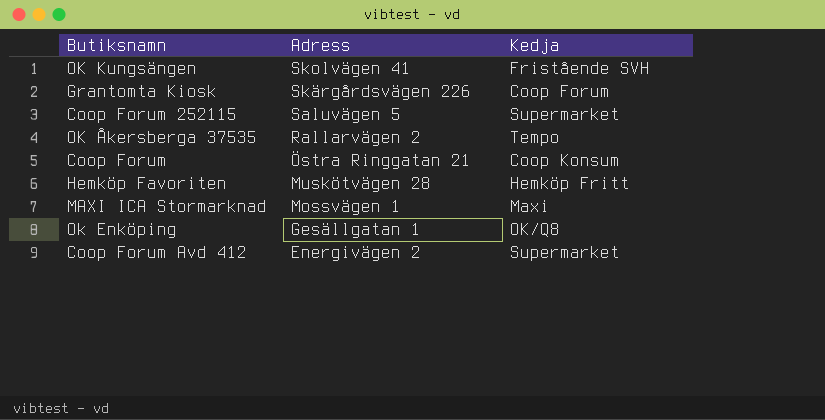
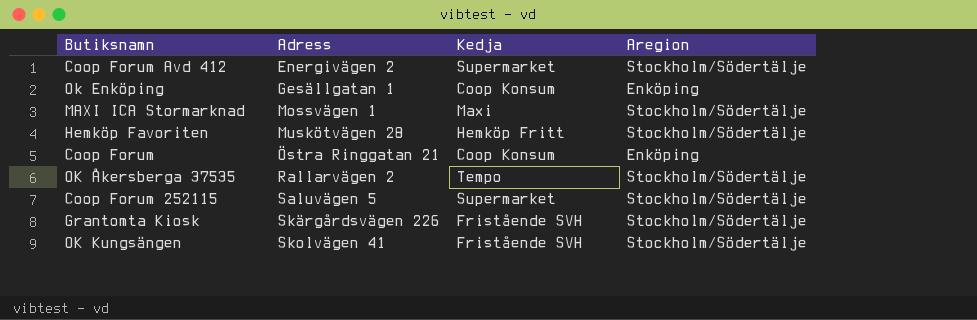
row order: Adress descending -> Adress ascending
column Aregion | position: none -> 4
Ok Enköping | Kedja: OK/Q8 -> Coop Konsum
Grantomta Kiosk | Kedja: Coop Forum -> Fristående SVH

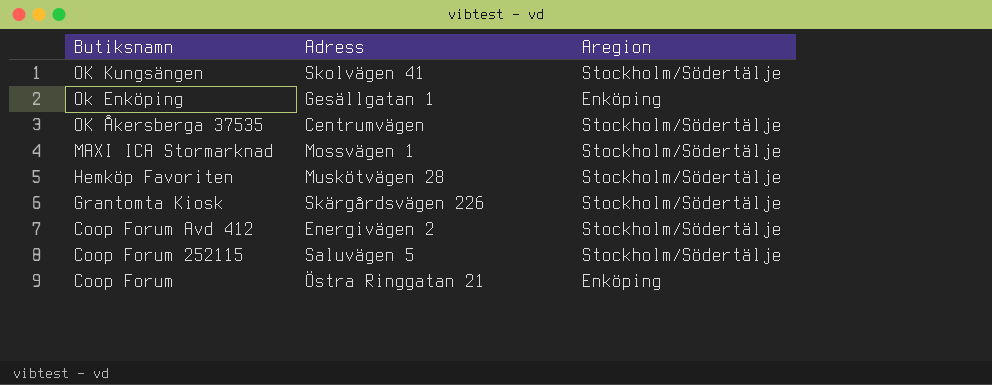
row order: Adress ascending -> Butiksnamn descending
column Kedja | position: 3 -> none
OK Åkersberga 37535 | Adress: Rallarvägen 2 -> Centrumvägen

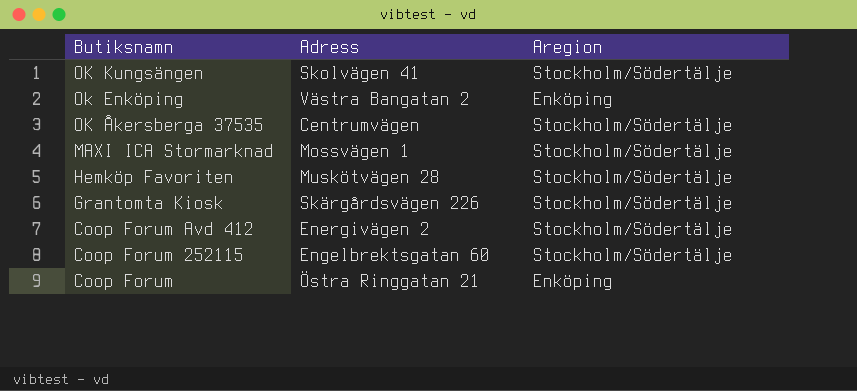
Ok Enköping | Adress: Gesällgatan 1 -> Västra Bangatan 2
Coop Forum 252115 | Adress: Saluvägen 5 -> Engelbrektsgatan 60

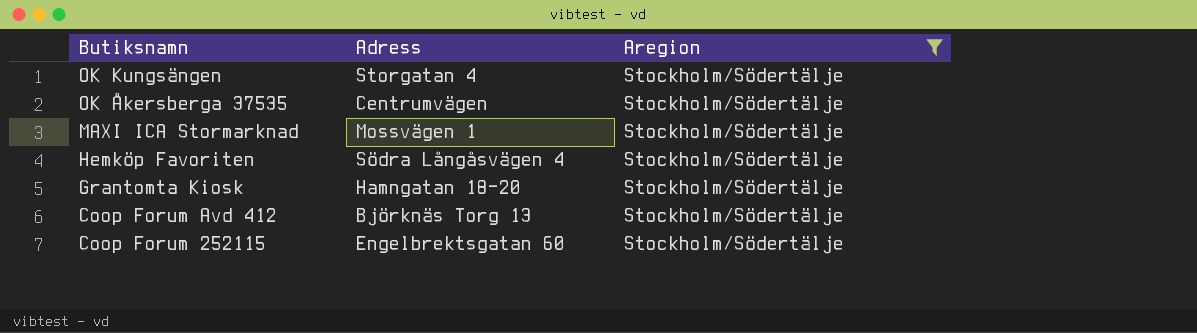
filter: none -> Aregion = Stockholm/Södertälje
OK Kungsängen | Adress: Skolvägen 41 -> Storgatan 4
Hemköp Favoriten | Adress: Muskötvägen 28 -> Södra Långåsvägen 4
Grantomta Kiosk | Adress: Skärgårdsvägen 226 -> Hamngatan 18-20
Coop Forum Avd 412 | Adress: Energivägen 2 -> Björknäs Torg 13

